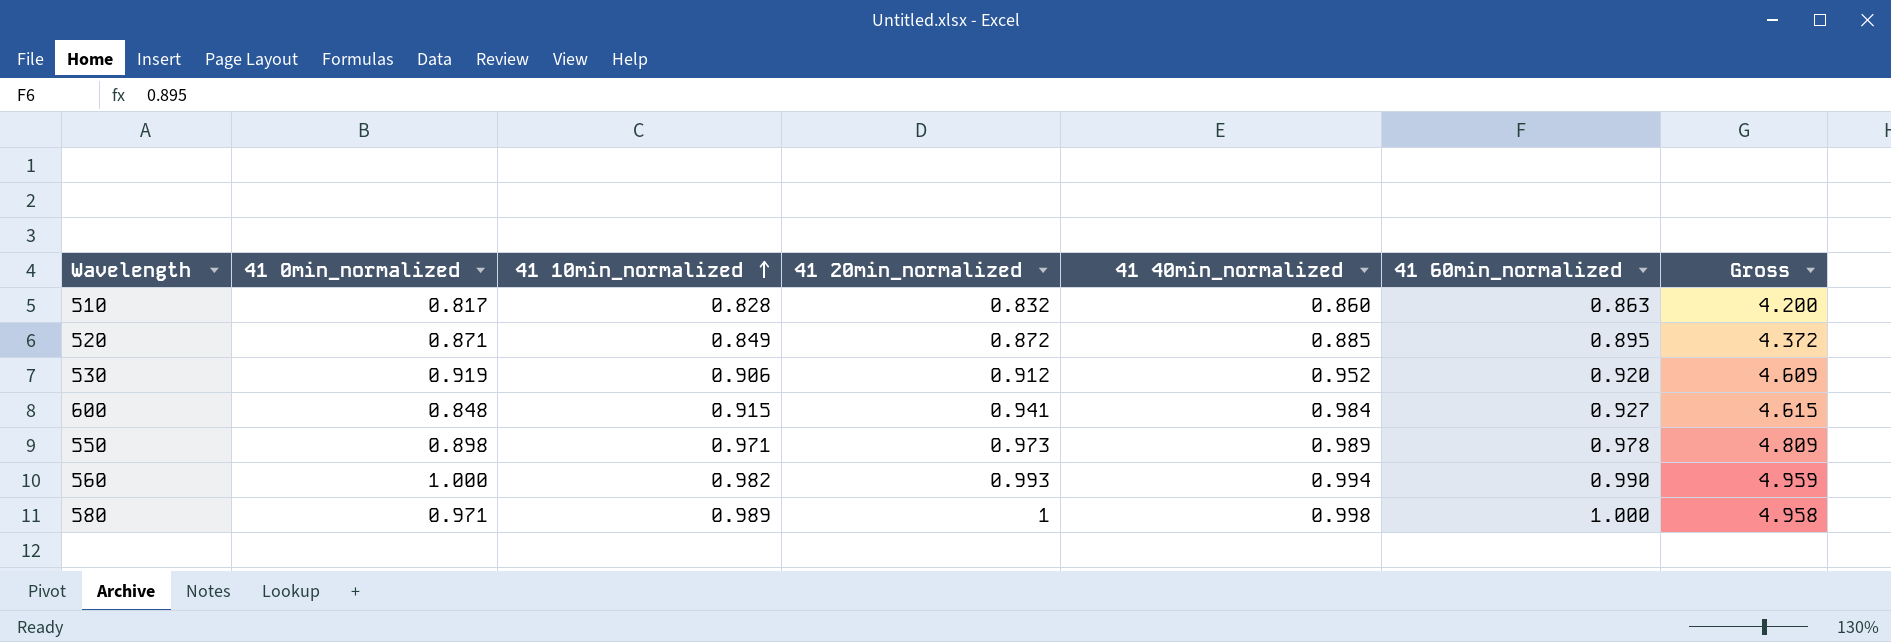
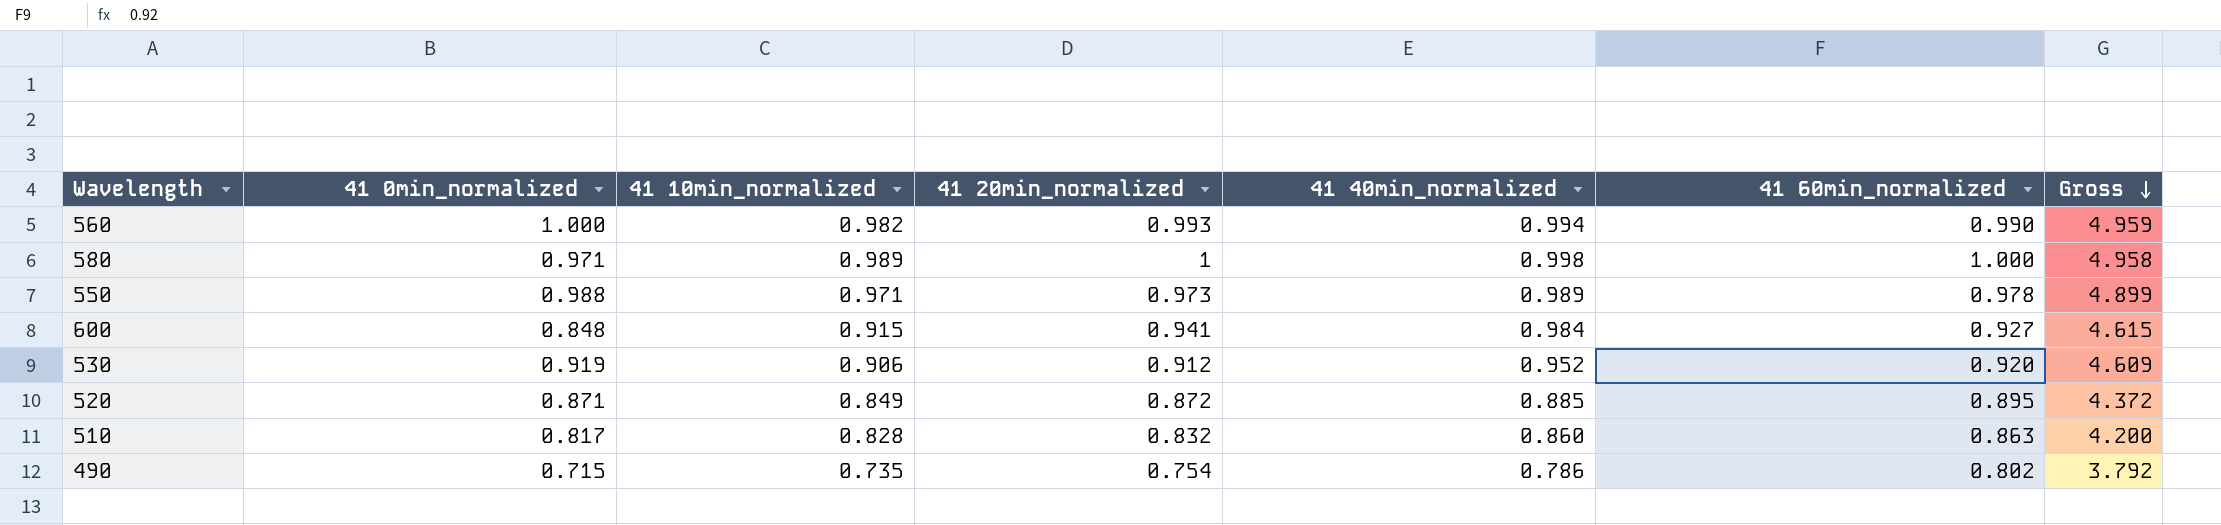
row order: 41 10min_normalized ascending -> Gross descending
550 | 41 0min_normalized: 0.898 -> 0.988
550 | Gross: 4.809 -> 4.899
row 490: none -> 0.715 | 0.735 | 0.754 | 0.786 | 0.802 | 3.792

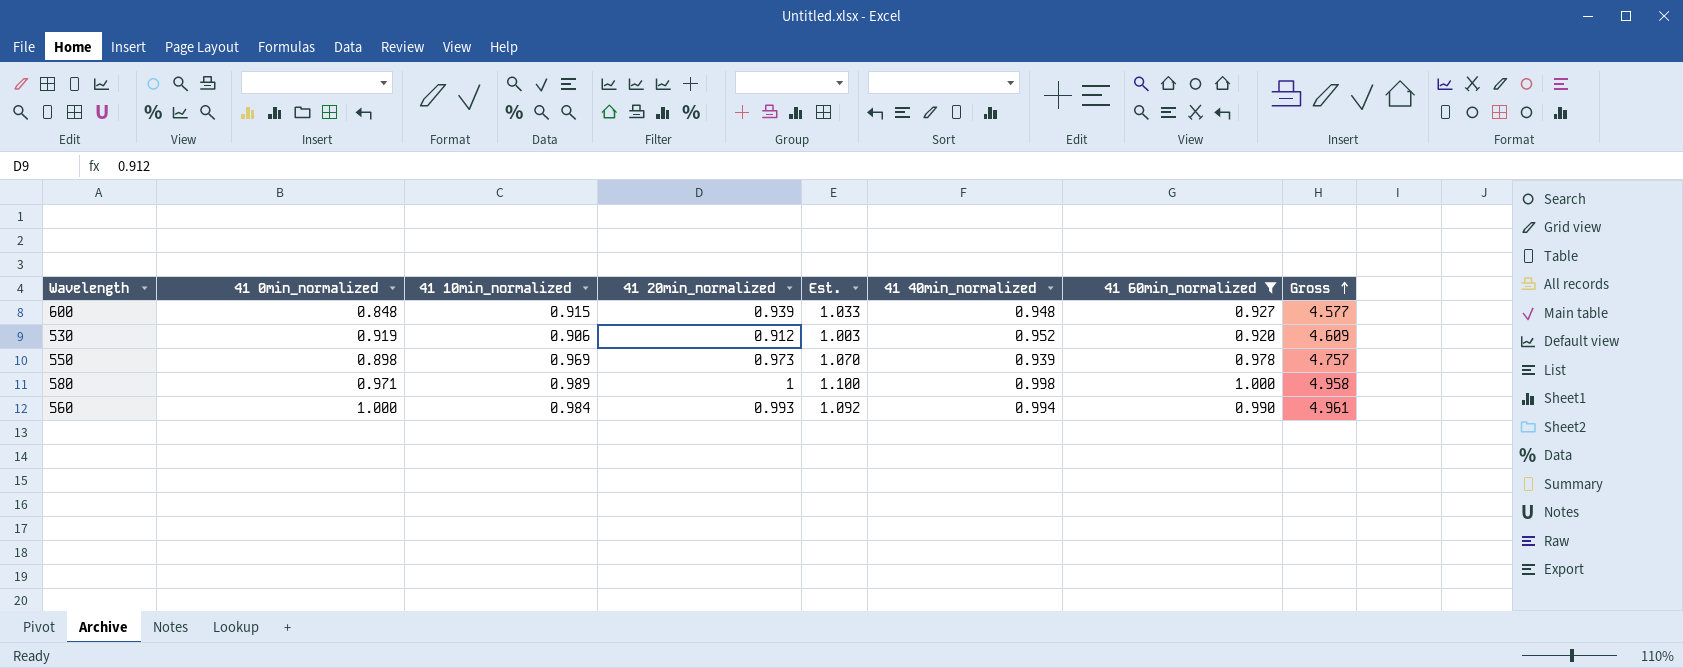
filter: none -> 41 60min_normalized >= 0.920
row order: Gross descending -> Gross ascending
column Est. | formula: none -> [41 20min_normalized] * 1.1
600 | 41 20min_normalized: 0.941 -> 0.939
600 | 41 40min_normalized: 0.984 -> 0.948
600 | Gross: 4.615 -> 4.577
550 | 41 0min_normalized: 0.988 -> 0.898
550 | 41 10min_normalized: 0.971 -> 0.969
550 | 41 40min_normalized: 0.989 -> 0.939
550 | Gross: 4.899 -> 4.757
560 | 41 10min_normalized: 0.982 -> 0.984
560 | Gross: 4.959 -> 4.961

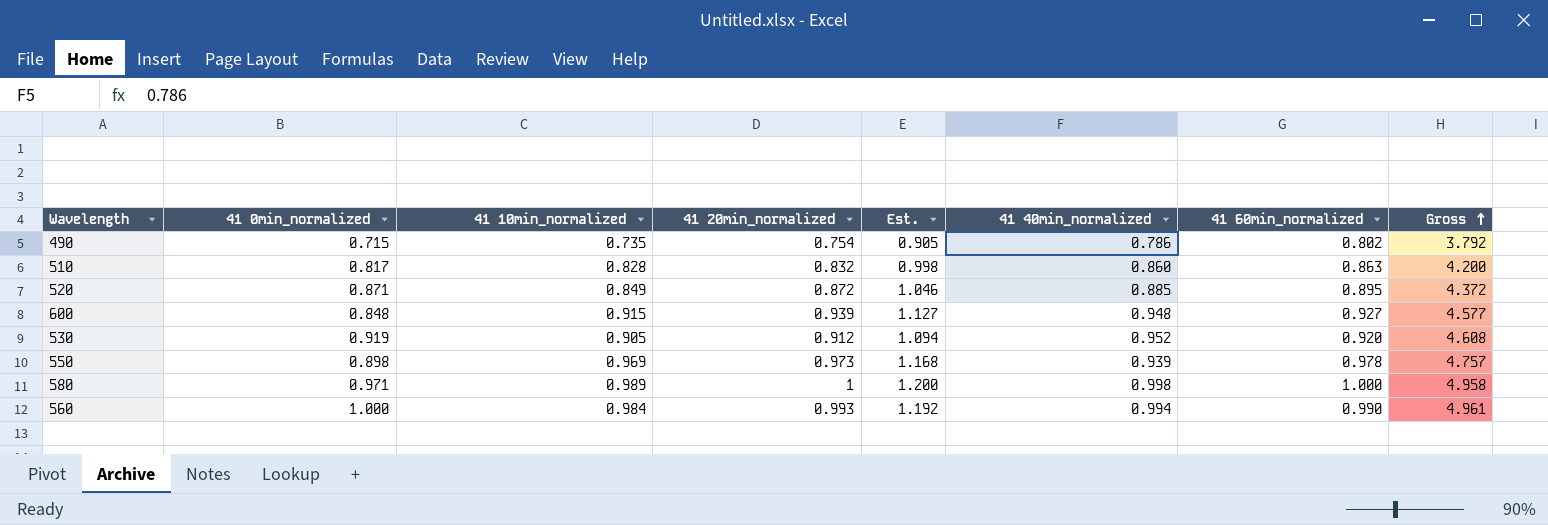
filter: 41 60min_normalized >= 0.920 -> none
column Est. | formula: [41 20min_normalized] * 1.1 -> [41 20min_normalized] * 1.2
530 | 41 10min_normalized: 0.906 -> 0.905
530 | Gross: 4.609 -> 4.608

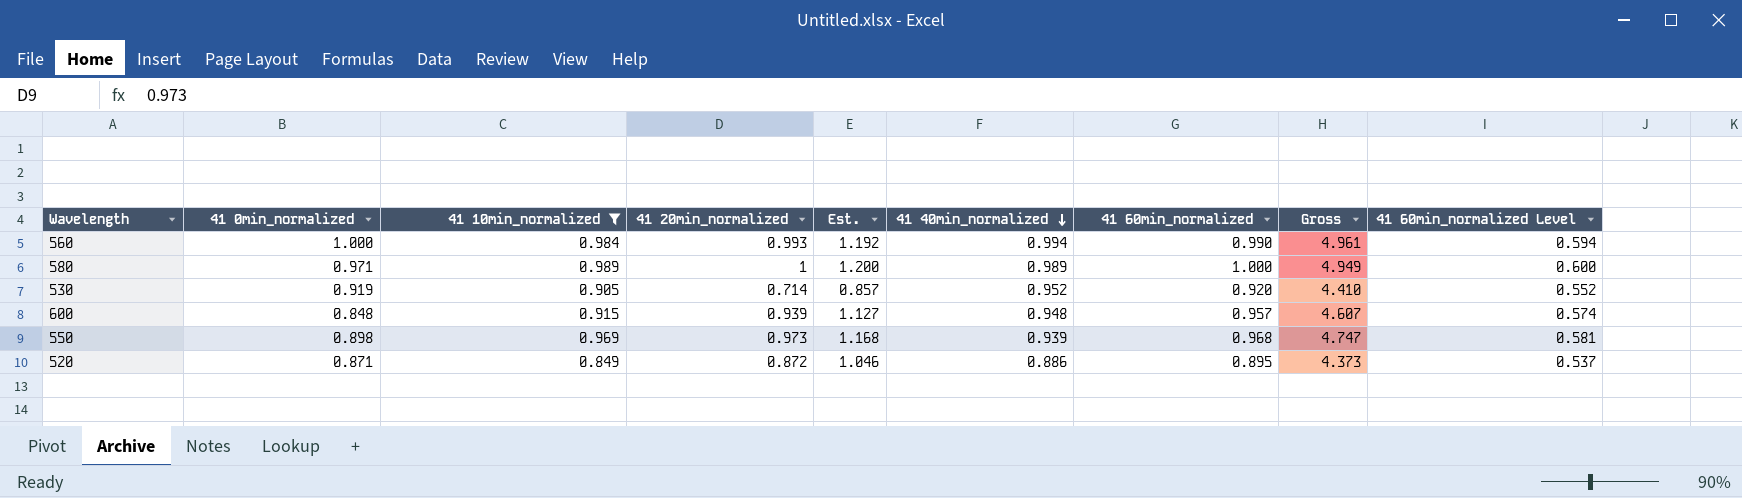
filter: none -> 41 10min_normalized >= 0.849
row order: Gross ascending -> 41 40min_normalized descending
column 41 60min_normalized Level | formula: none -> [41 60min_normalized] * 0.6
580 | 41 40min_normalized: 0.998 -> 0.989
580 | Gross: 4.958 -> 4.949
530 | 41 20min_normalized: 0.912 -> 0.714
530 | Est.: 1.094 -> 0.857
530 | Gross: 4.608 -> 4.410
600 | 41 60min_normalized: 0.927 -> 0.957
600 | Gross: 4.577 -> 4.607
550 | 41 60min_normalized: 0.978 -> 0.968
550 | Gross: 4.757 -> 4.747
520 | 41 40min_normalized: 0.885 -> 0.886
520 | Gross: 4.372 -> 4.373

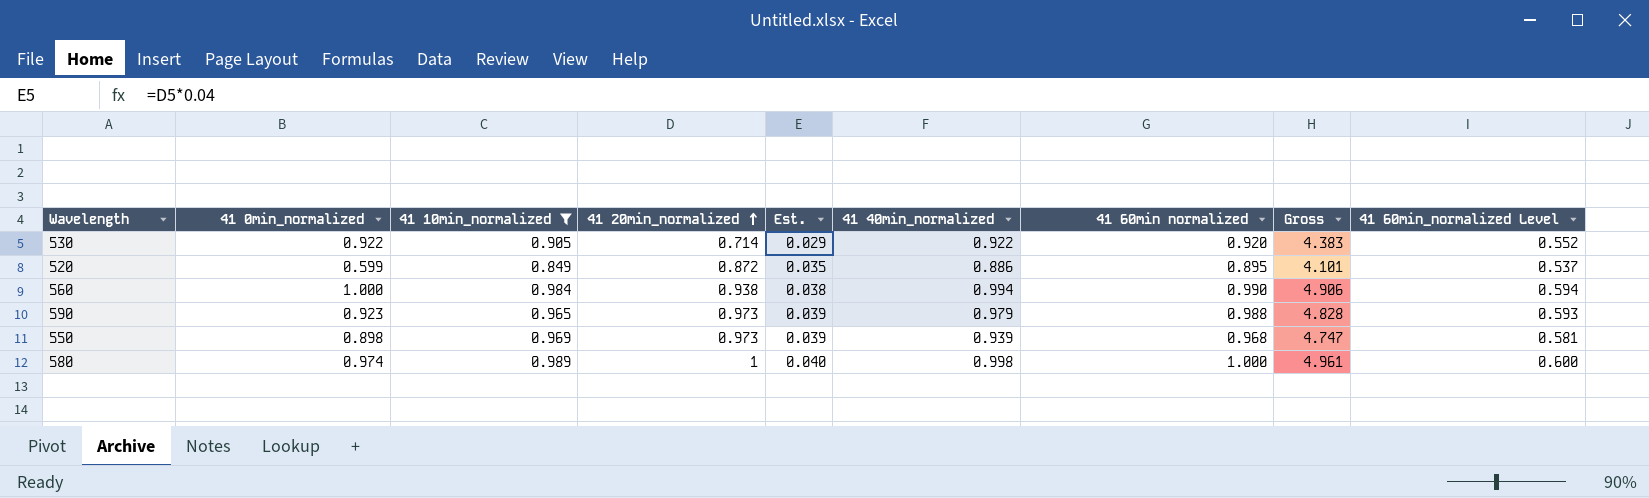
row order: 41 40min_normalized descending -> 41 20min_normalized ascending
column Est. | formula: [41 20min_normalized] * 1.2 -> [41 20min_normalized] * 0.04
column name: 41 60min_normalized -> 41 60min normalized
row 600: 0.848 | 0.915 | 0.939 | 1.127 | 0.948 | 0.957 | 4.607 | 0.574 -> none
530 | 41 0min_normalized: 0.919 -> 0.922
530 | 41 40min_normalized: 0.952 -> 0.922
530 | Gross: 4.410 -> 4.383
520 | 41 0min_normalized: 0.871 -> 0.599
520 | Gross: 4.373 -> 4.101
560 | 41 20min_normalized: 0.993 -> 0.938
560 | Gross: 4.961 -> 4.906
row 590: none -> 0.923 | 0.965 | 0.973 | 0.039 | 0.979 | 0.988 | 4.828 | 0.593
580 | 41 0min_normalized: 0.971 -> 0.974
580 | 41 40min_normalized: 0.989 -> 0.998
580 | Gross: 4.949 -> 4.961

